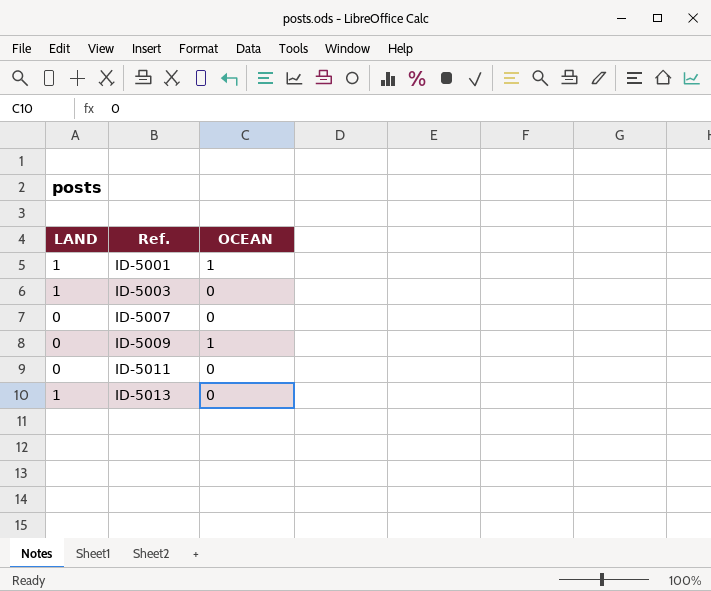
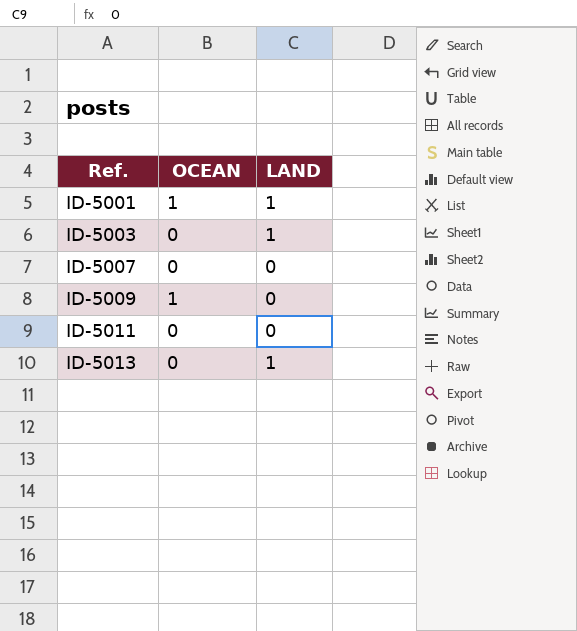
column LAND | position: 1 -> 3

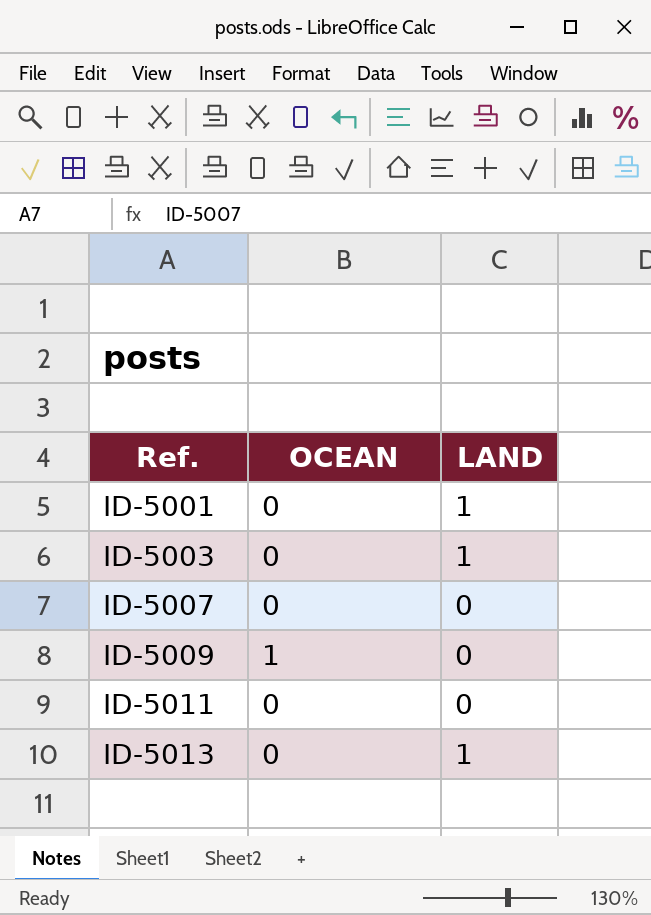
ID-5001 | OCEAN: 1 -> 0

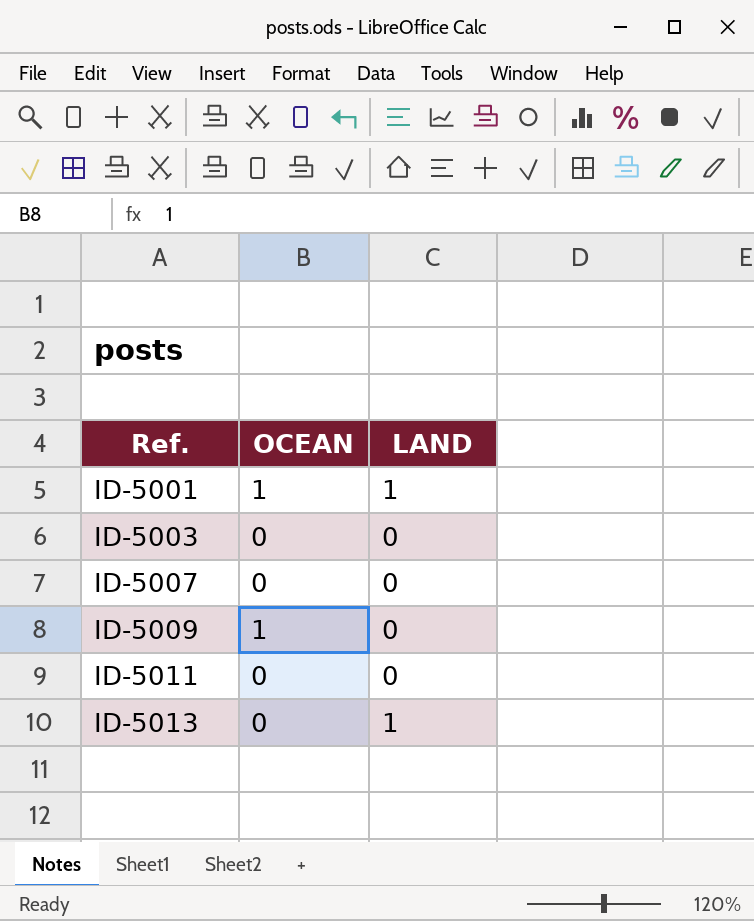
ID-5001 | OCEAN: 0 -> 1
ID-5003 | LAND: 1 -> 0

